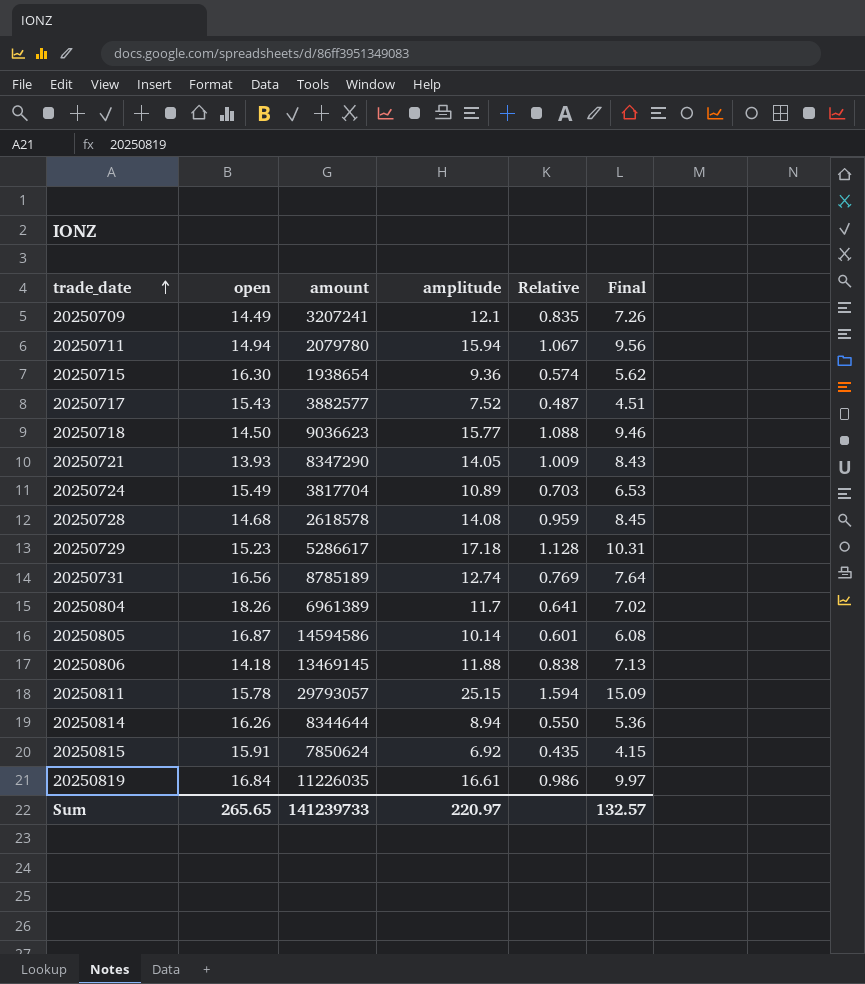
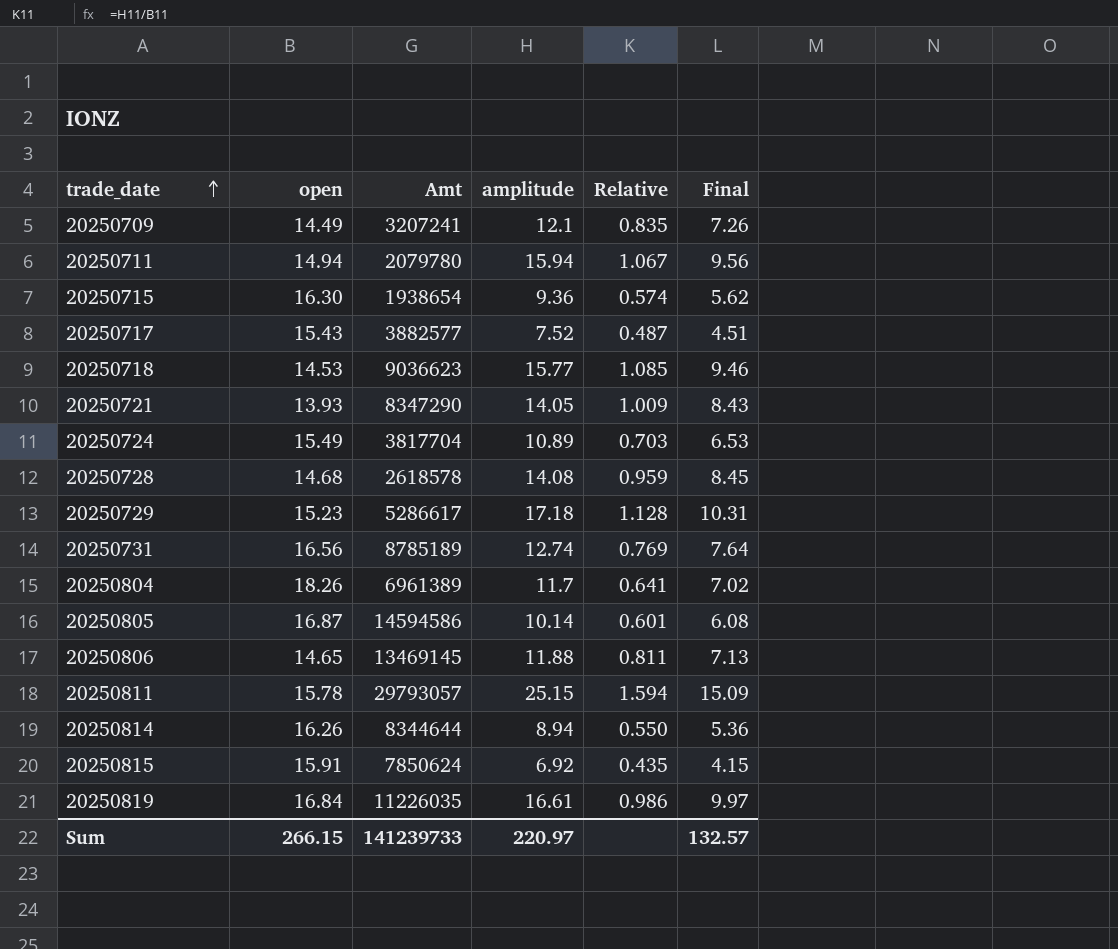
column name: amount -> Amt
20250718 | open: 14.50 -> 14.53
20250718 | Relative: 1.088 -> 1.085
20250806 | open: 14.18 -> 14.65
20250806 | Relative: 0.838 -> 0.811
Sum | open: 265.65 -> 266.15

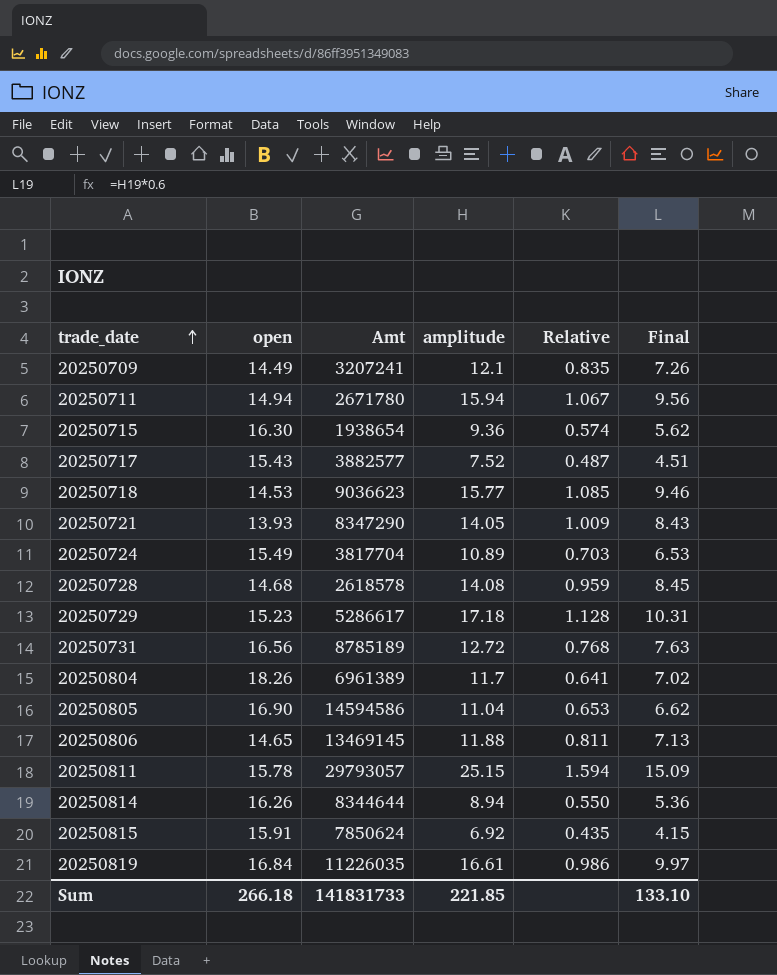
20250711 | Amt: 2079780 -> 2671780
20250731 | amplitude: 12.74 -> 12.72
20250731 | Relative: 0.769 -> 0.768
20250731 | Final: 7.64 -> 7.63
20250805 | open: 16.87 -> 16.90
20250805 | amplitude: 10.14 -> 11.04
20250805 | Relative: 0.601 -> 0.653
20250805 | Final: 6.08 -> 6.62
Sum | open: 266.15 -> 266.18
Sum | Amt: 141239733 -> 141831733
Sum | amplitude: 220.97 -> 221.85
Sum | Final: 132.57 -> 133.10

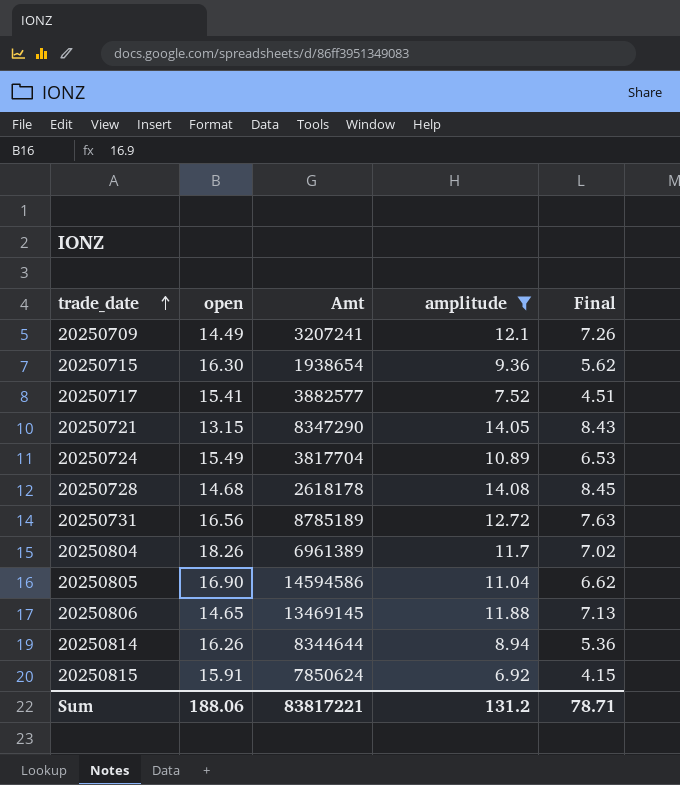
filter: none -> amplitude <= 14.08
column Relative | formula: [amplitude] / [open] -> none
20250717 | open: 15.43 -> 15.41
20250721 | open: 13.93 -> 13.15
20250728 | Amt: 2618578 -> 2618178
Sum | open: 266.18 -> 188.06
Sum | Amt: 141831733 -> 83817221
Sum | amplitude: 221.85 -> 131.2
Sum | Final: 133.10 -> 78.71

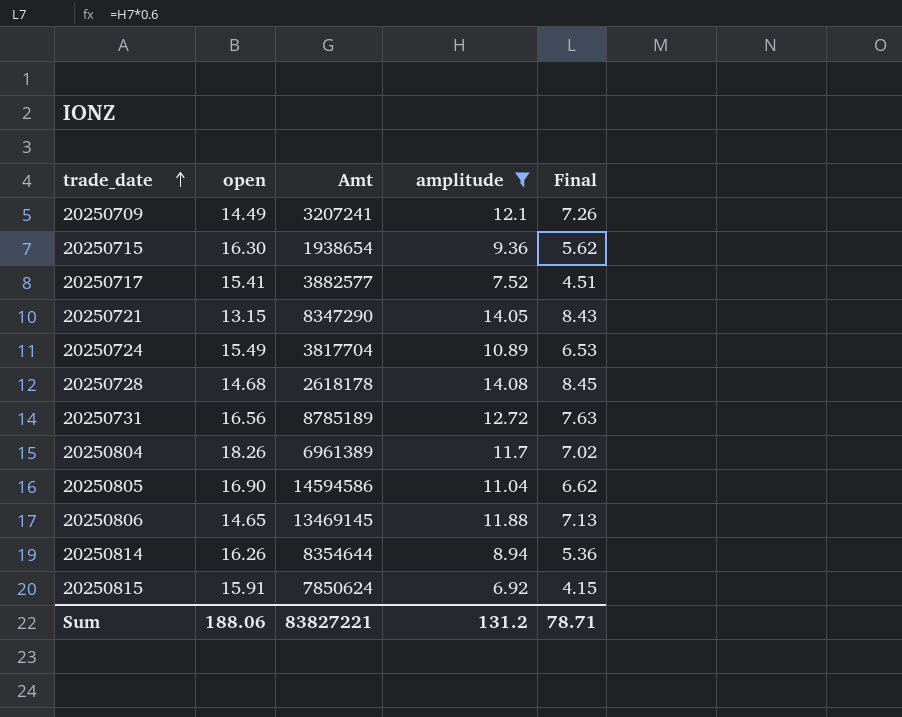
20250814 | Amt: 8344644 -> 8354644
Sum | Amt: 83817221 -> 83827221

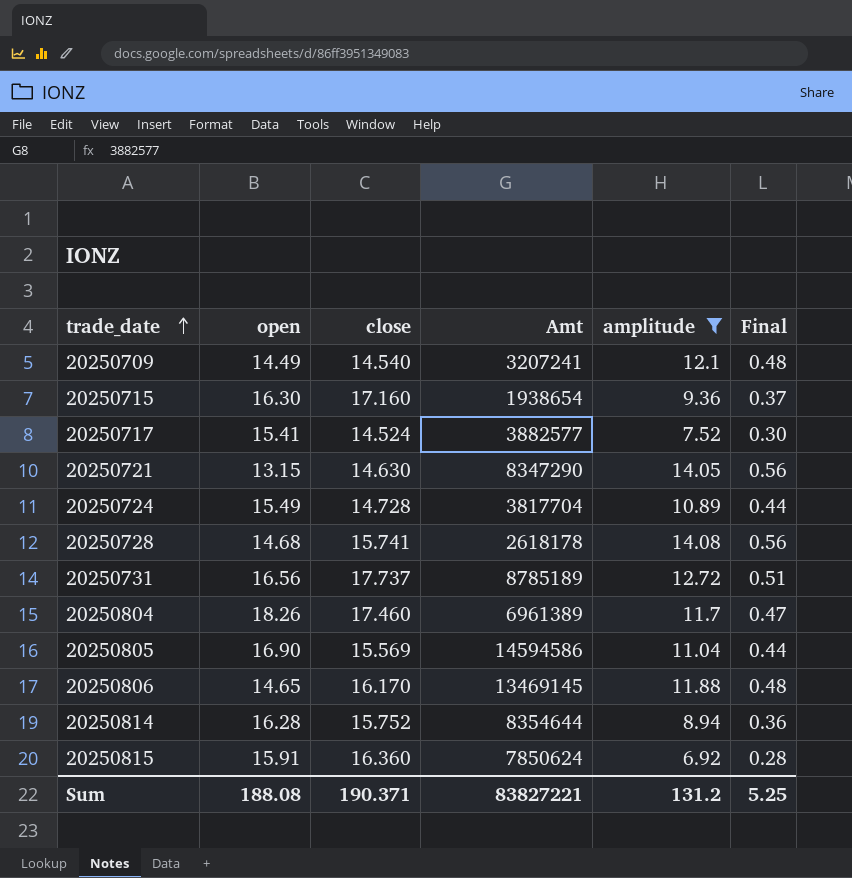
column close | position: none -> 3
column Final | formula: [amplitude] * 0.6 -> [amplitude] * 0.04
20250814 | open: 16.26 -> 16.28
Sum | open: 188.06 -> 188.08
Sum | Final: 78.71 -> 5.25

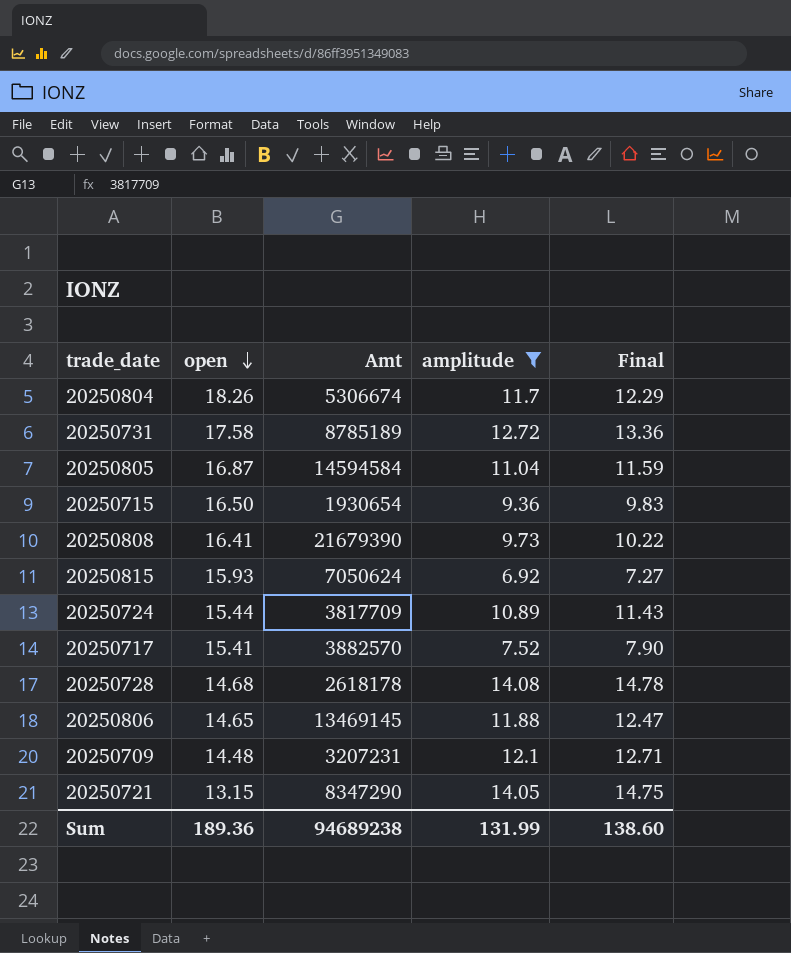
row order: trade_date ascending -> open descending
column close | position: 3 -> none
column Final | formula: [amplitude] * 0.04 -> [amplitude] * 1.05
row 20250814: 16.28 | 15.752 | 8354644 | 8.94 | 0.36 -> none
20250804 | Amt: 6961389 -> 5306674
20250731 | open: 16.56 -> 17.58
20250805 | open: 16.90 -> 16.87
20250805 | Amt: 14594586 -> 14594584
20250715 | open: 16.30 -> 16.50
20250715 | Amt: 1938654 -> 1930654
row 20250808: none -> 16.41 | 21679390 | 9.73 | 10.22
20250815 | open: 15.91 -> 15.93
20250815 | Amt: 7850624 -> 7050624
20250724 | open: 15.49 -> 15.44
20250724 | Amt: 3817704 -> 3817709
20250717 | Amt: 3882577 -> 3882570
20250709 | open: 14.49 -> 14.48
20250709 | Amt: 3207241 -> 3207231
Sum | open: 188.08 -> 189.36
Sum | Amt: 83827221 -> 94689238
Sum | amplitude: 131.2 -> 131.99
Sum | Final: 5.25 -> 138.60

